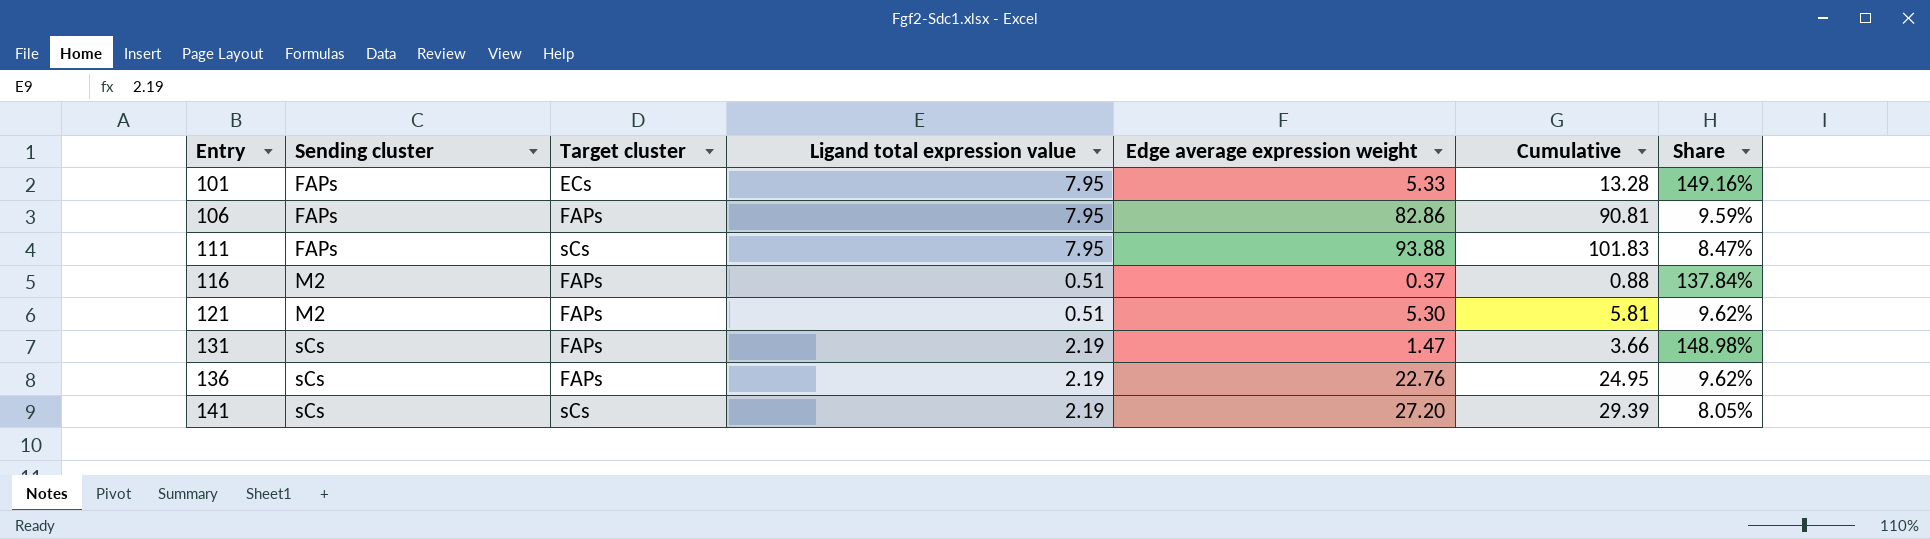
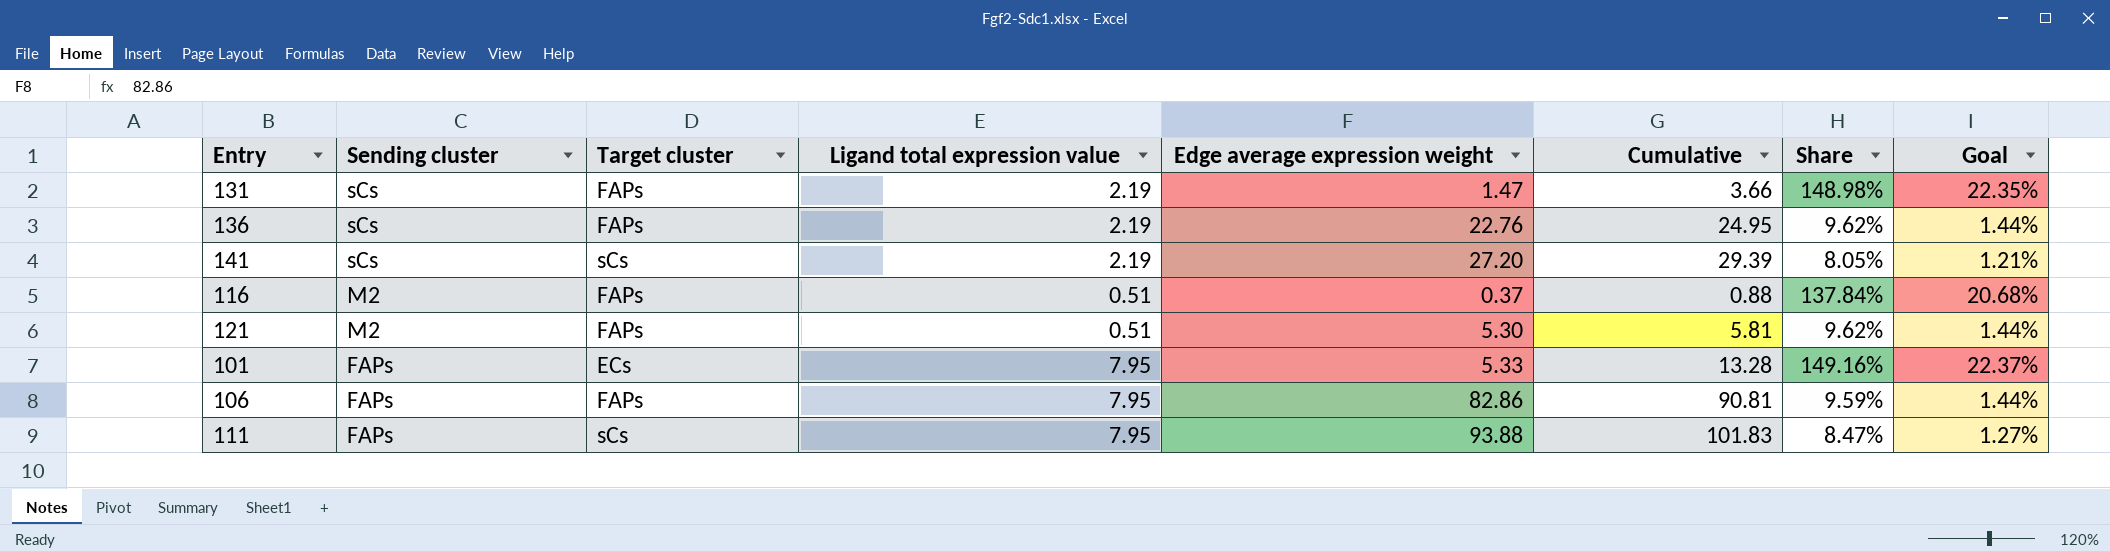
row order: Entry ascending -> Sending cluster descending
column Goal | formula: none -> [Share] * 0.15

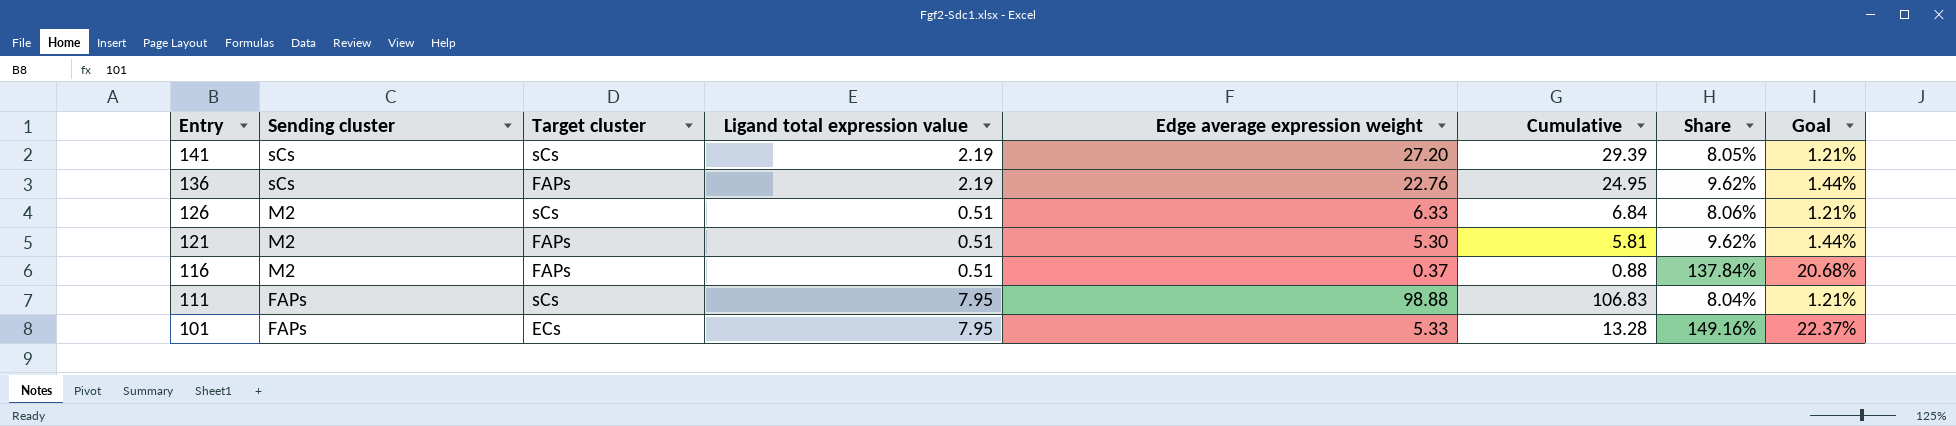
row order: Sending cluster descending -> Entry descending
row 131: sCs | FAPs | 2.19 | 1.47 | 3.66 | 148.98% | 22.35% -> none
row 106: FAPs | FAPs | 7.95 | 82.86 | 90.81 | 9.59% | 1.44% -> none
row 126: none -> M2 | sCs | 0.51 | 6.33 | 6.84 | 8.06% | 1.21%
111 | Edge average expression weight: 93.88 -> 98.88
111 | Cumulative: 101.83 -> 106.83
111 | Share: 8.47% -> 8.04%
111 | Goal: 1.27% -> 1.21%

